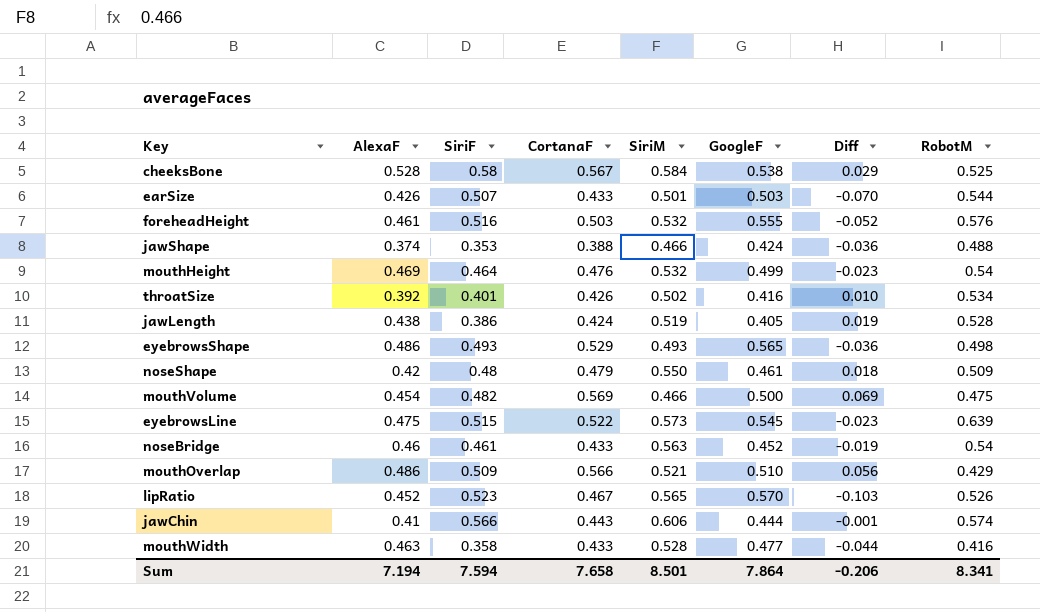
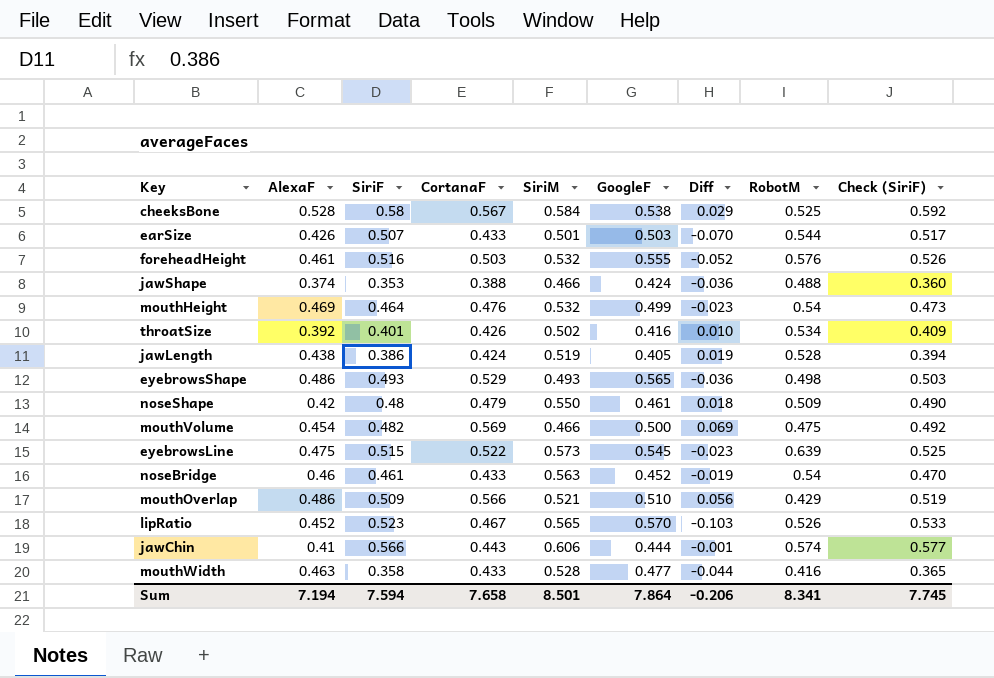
column Check (SiriF) | formula: none -> [SiriF] * 1.02

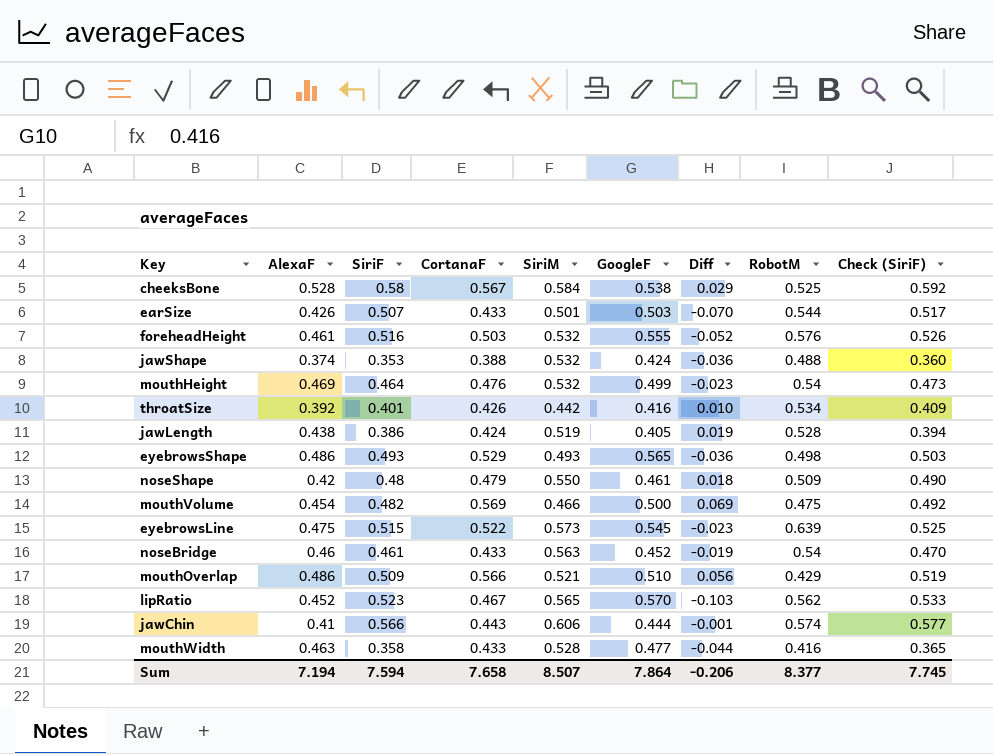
jawShape | SiriM: 0.466 -> 0.532
throatSize | SiriM: 0.502 -> 0.442
lipRatio | RobotM: 0.526 -> 0.562
Sum | SiriM: 8.501 -> 8.507
Sum | RobotM: 8.341 -> 8.377

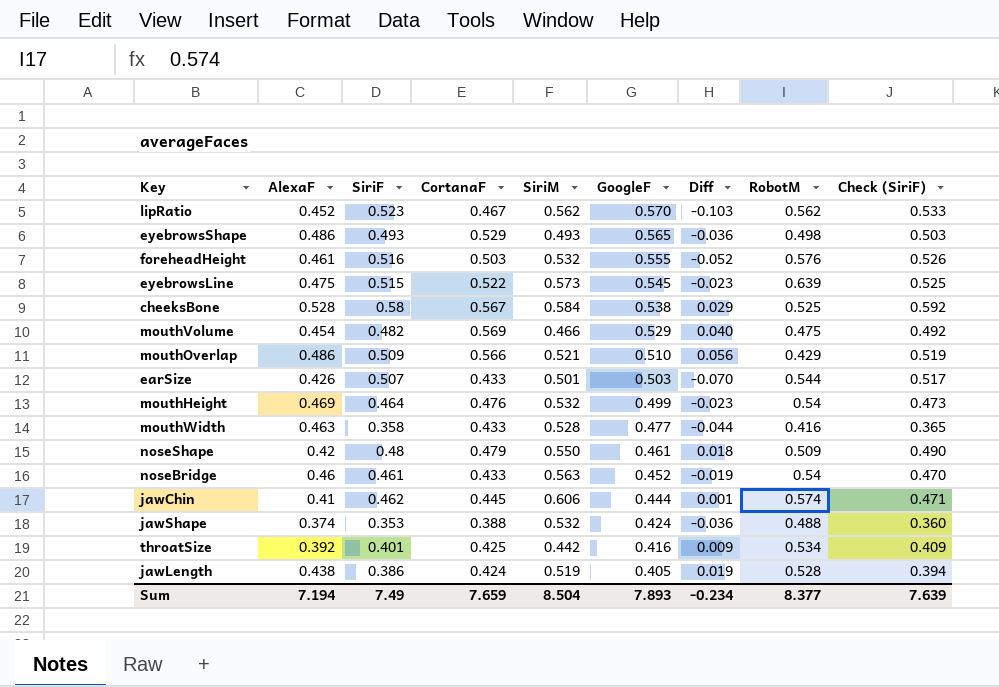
row order: none -> GoogleF descending
lipRatio | SiriM: 0.565 -> 0.562
mouthVolume | GoogleF: 0.500 -> 0.529
mouthVolume | Diff: 0.069 -> 0.040
jawChin | SiriF: 0.566 -> 0.462
jawChin | CortanaF: 0.443 -> 0.445
jawChin | Diff: -0.001 -> 0.001
jawChin | Check (SiriF): 0.577 -> 0.471
throatSize | CortanaF: 0.426 -> 0.425
throatSize | Diff: 0.010 -> 0.009
Sum | SiriF: 7.594 -> 7.49
Sum | CortanaF: 7.658 -> 7.659
Sum | SiriM: 8.507 -> 8.504
Sum | GoogleF: 7.864 -> 7.893
Sum | Diff: -0.206 -> -0.234
Sum | Check (SiriF): 7.745 -> 7.639

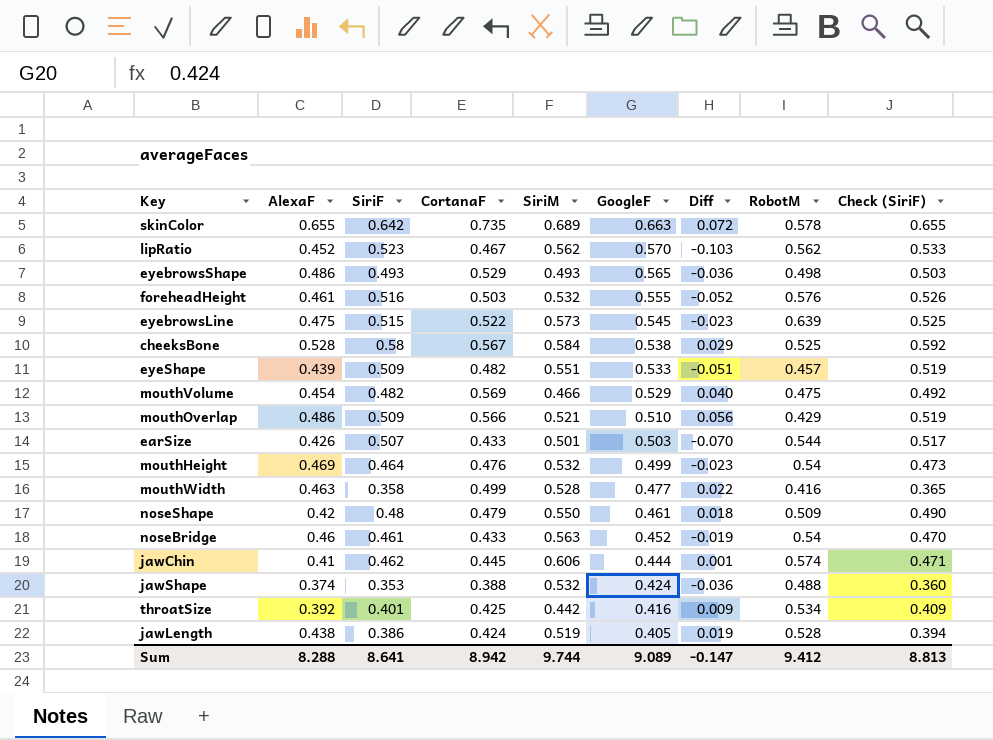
row skinColor: none -> 0.655 | 0.642 | 0.735 | 0.689 | 0.663 | 0.072 | 0.578 | 0.655
row eyeShape: none -> 0.439 | 0.509 | 0.482 | 0.551 | 0.533 | -0.051 | 0.457 | 0.519
mouthWidth | CortanaF: 0.433 -> 0.499
mouthWidth | Diff: -0.044 -> 0.022
Sum | AlexaF: 7.194 -> 8.288
Sum | SiriF: 7.49 -> 8.641
Sum | CortanaF: 7.659 -> 8.942
Sum | SiriM: 8.504 -> 9.744
Sum | GoogleF: 7.893 -> 9.089
Sum | Diff: -0.234 -> -0.147
Sum | RobotM: 8.377 -> 9.412
Sum | Check (SiriF): 7.639 -> 8.813

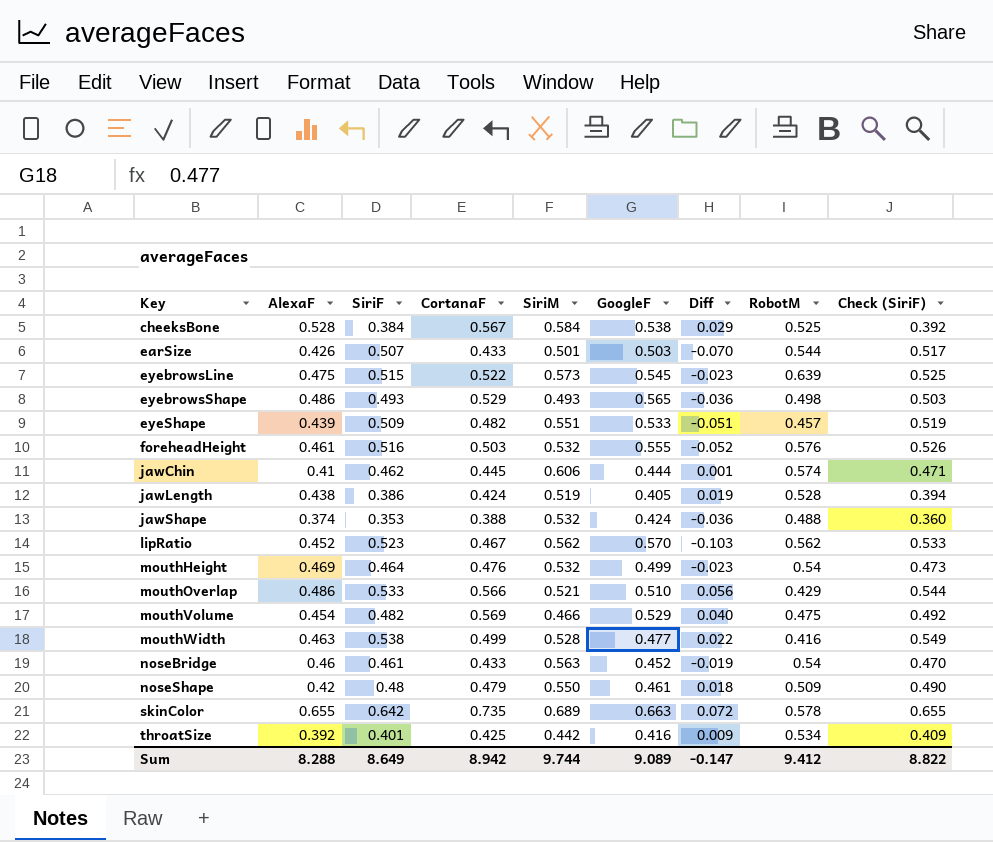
row order: GoogleF descending -> Key ascending
cheeksBone | SiriF: 0.58 -> 0.384
cheeksBone | Check (SiriF): 0.592 -> 0.392
mouthOverlap | SiriF: 0.509 -> 0.533
mouthOverlap | Check (SiriF): 0.519 -> 0.544
mouthWidth | SiriF: 0.358 -> 0.538
mouthWidth | Check (SiriF): 0.365 -> 0.549
Sum | SiriF: 8.641 -> 8.649
Sum | Check (SiriF): 8.813 -> 8.822

